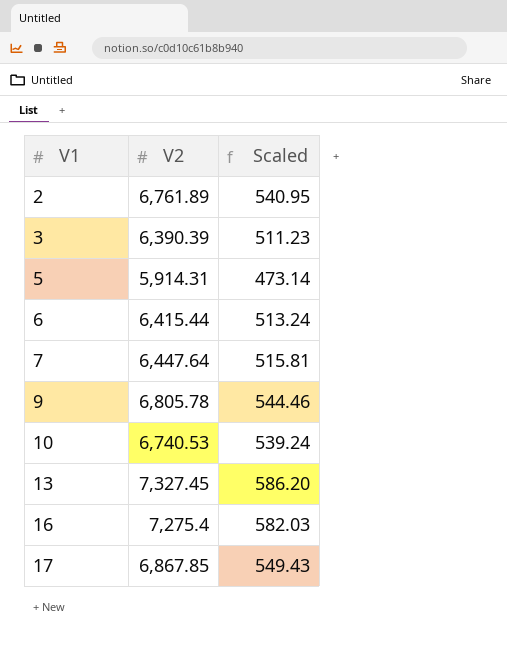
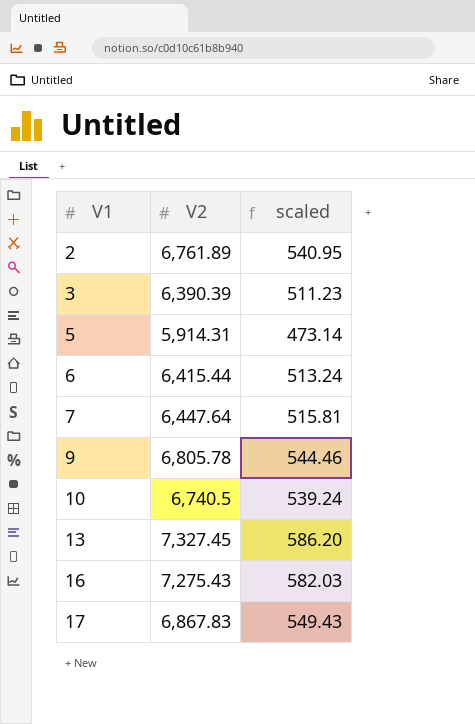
column name: Scaled -> scaled
10 | V2: 6,740.53 -> 6,740.5
16 | V2: 7,275.4 -> 7,275.43
17 | V2: 6,867.85 -> 6,867.83

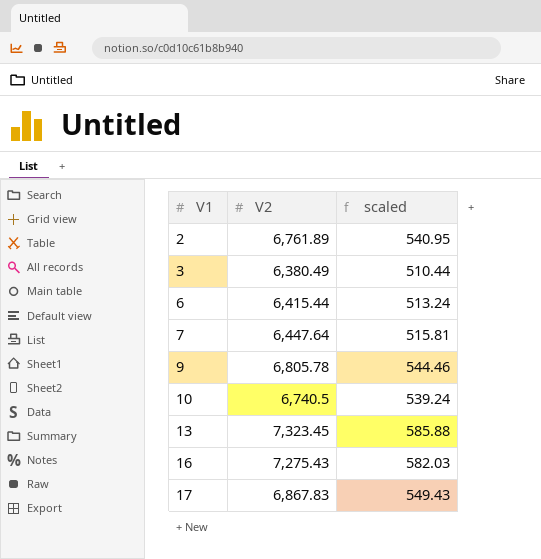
row 5: 5,914.31 | 473.14 -> none
3 | V2: 6,390.39 -> 6,380.49
3 | scaled: 511.23 -> 510.44
13 | V2: 7,327.45 -> 7,323.45
13 | scaled: 586.20 -> 585.88

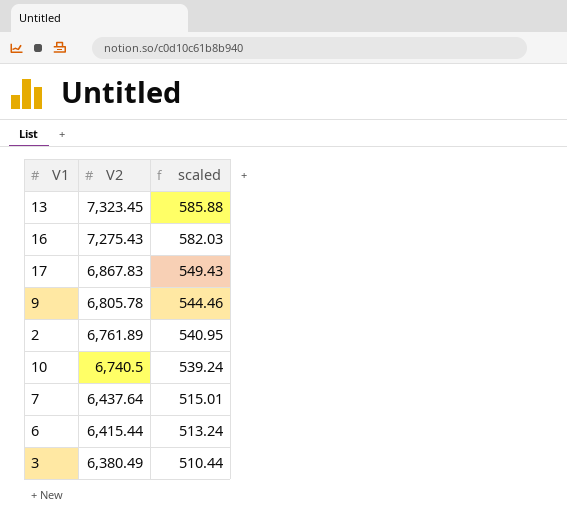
row order: V1 ascending -> V2 descending
7 | V2: 6,447.64 -> 6,437.64
7 | scaled: 515.81 -> 515.01

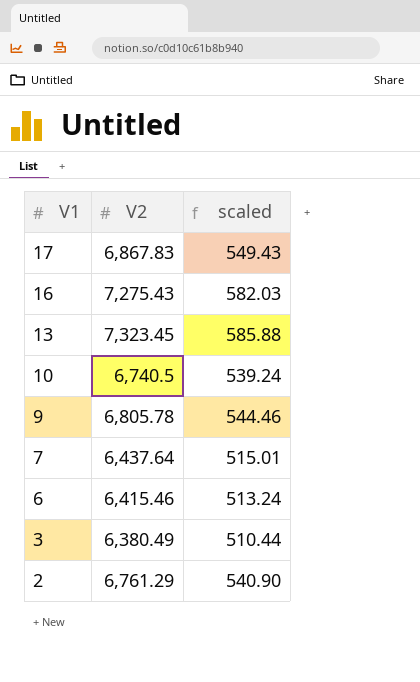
row order: V2 descending -> V1 descending
6 | V2: 6,415.44 -> 6,415.46
2 | V2: 6,761.89 -> 6,761.29
2 | scaled: 540.95 -> 540.90

